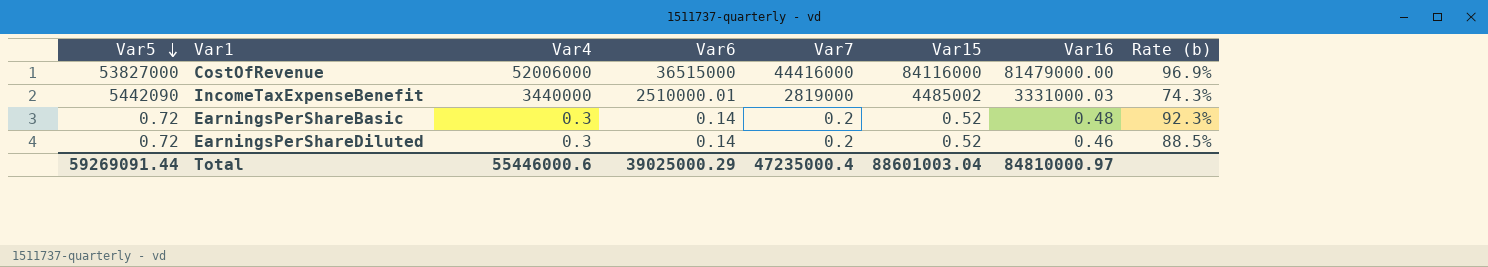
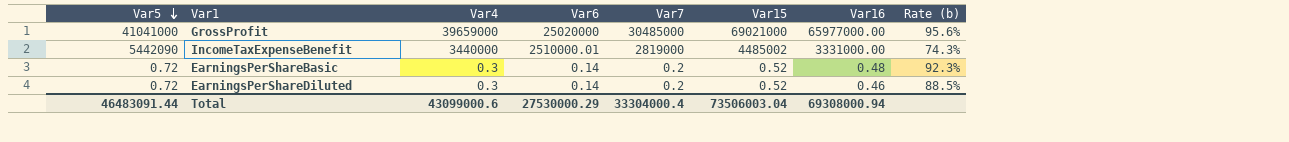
row CostOfRevenue: 53827000 | 52006000 | 36515000 | 44416000 | 84116000 | 81479000.00 | 96.9% -> none
row GrossProfit: none -> 41041000 | 39659000 | 25020000 | 30485000 | 69021000 | 65977000.00 | 95.6%
IncomeTaxExpenseBenefit | Var16: 3331000.03 -> 3331000.00
Total | Var5: 59269091.44 -> 46483091.44
Total | Var4: 55446000.6 -> 43099000.6
Total | Var6: 39025000.29 -> 27530000.29
Total | Var7: 47235000.4 -> 33304000.4
Total | Var15: 88601003.04 -> 73506003.04
Total | Var16: 84810000.97 -> 69308000.94

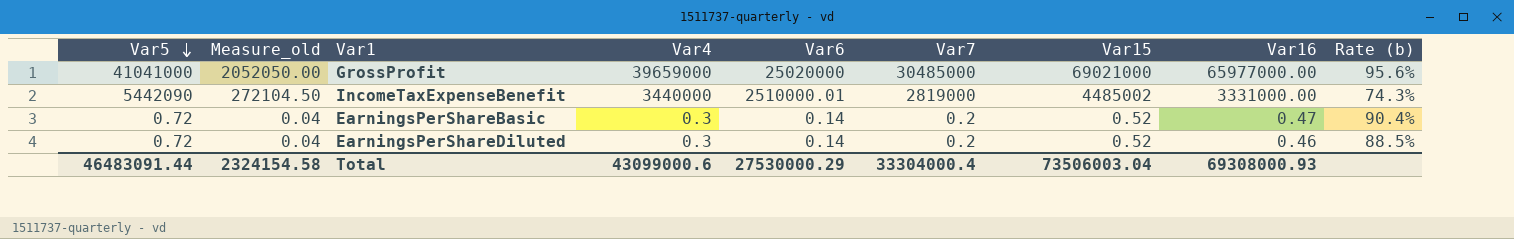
column Measure_old | formula: none -> [Var5] * 0.05
EarningsPerShareBasic | Var16: 0.48 -> 0.47
EarningsPerShareBasic | Rate (b): 92.3% -> 90.4%
Total | Var16: 69308000.94 -> 69308000.93

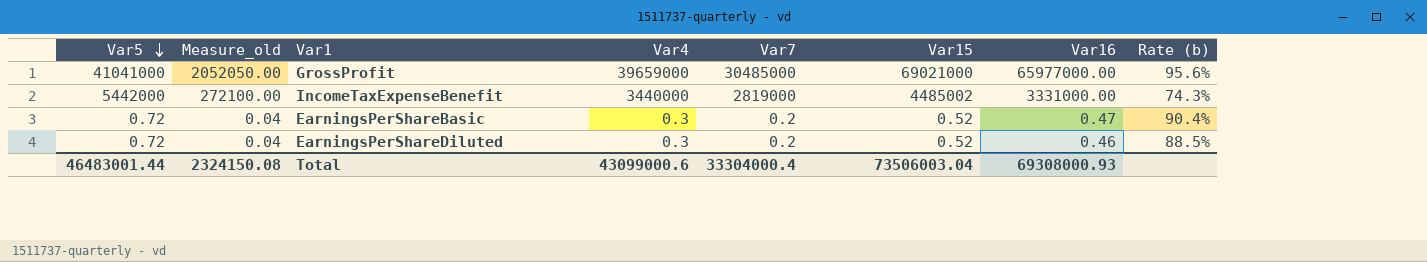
column Var6 | position: 5 -> none
IncomeTaxExpenseBenefit | Var5: 5442090 -> 5442000
IncomeTaxExpenseBenefit | Measure_old: 272104.50 -> 272100.00
Total | Var5: 46483091.44 -> 46483001.44
Total | Measure_old: 2324154.58 -> 2324150.08

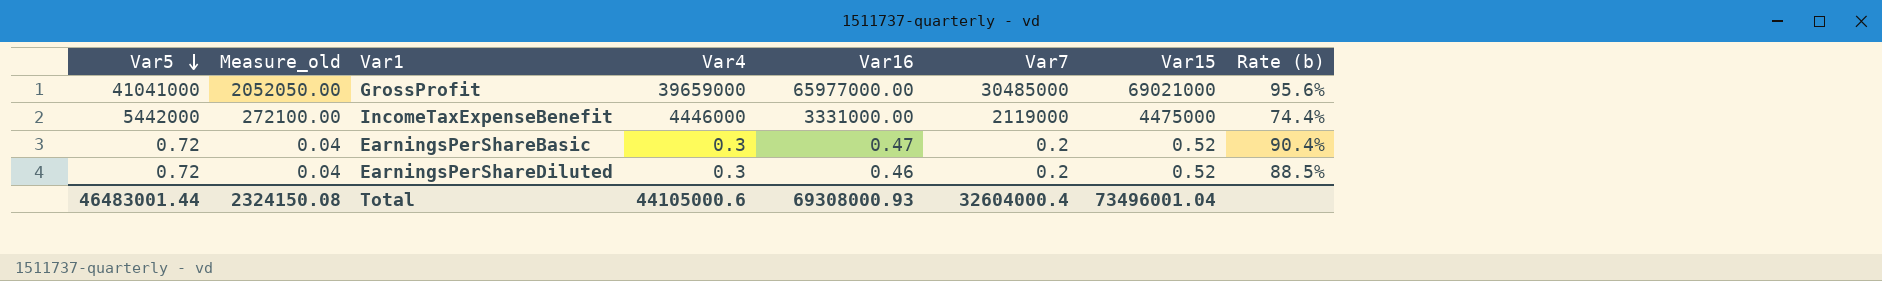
column Var16 | position: 7 -> 5
IncomeTaxExpenseBenefit | Var4: 3440000 -> 4446000
IncomeTaxExpenseBenefit | Var7: 2819000 -> 2119000
IncomeTaxExpenseBenefit | Var15: 4485002 -> 4475000
IncomeTaxExpenseBenefit | Rate (b): 74.3% -> 74.4%
Total | Var4: 43099000.6 -> 44105000.6
Total | Var7: 33304000.4 -> 32604000.4
Total | Var15: 73506003.04 -> 73496001.04

